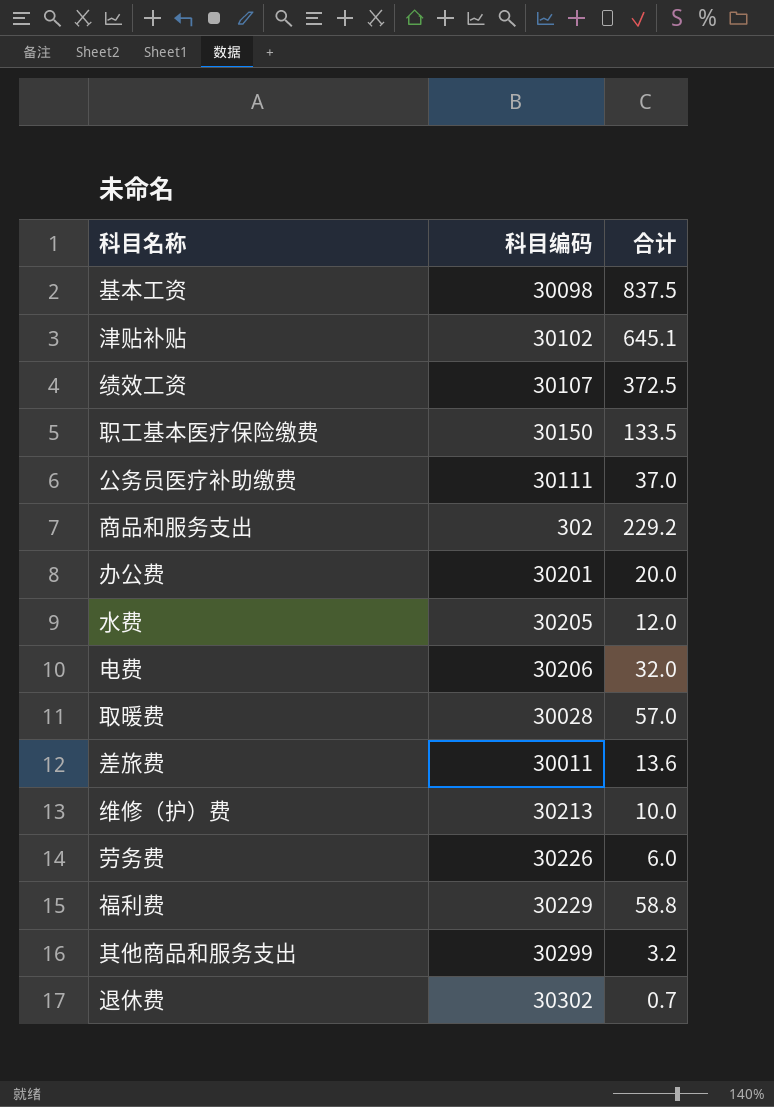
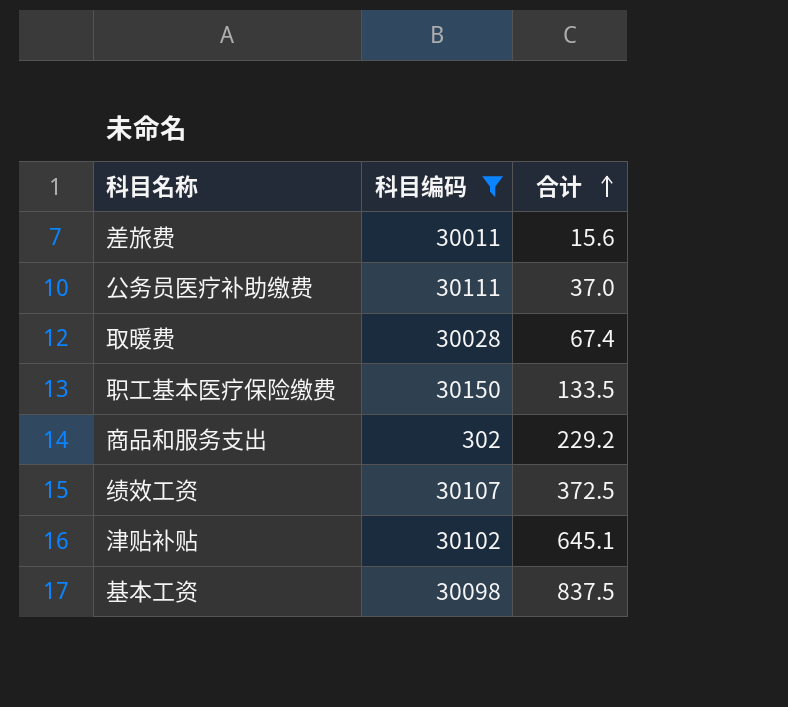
filter: none -> 科目编码 <= 30150
row order: none -> 合计 ascending
差旅费 | 合计: 13.6 -> 15.6
取暖费 | 合计: 57.0 -> 67.4

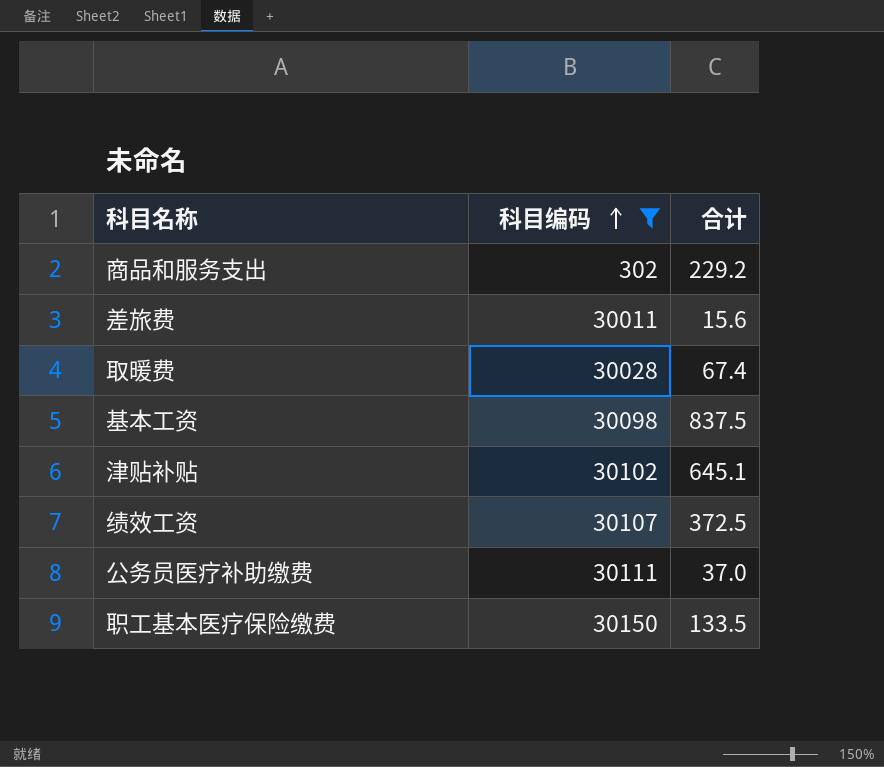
row order: 合计 ascending -> 科目编码 ascending

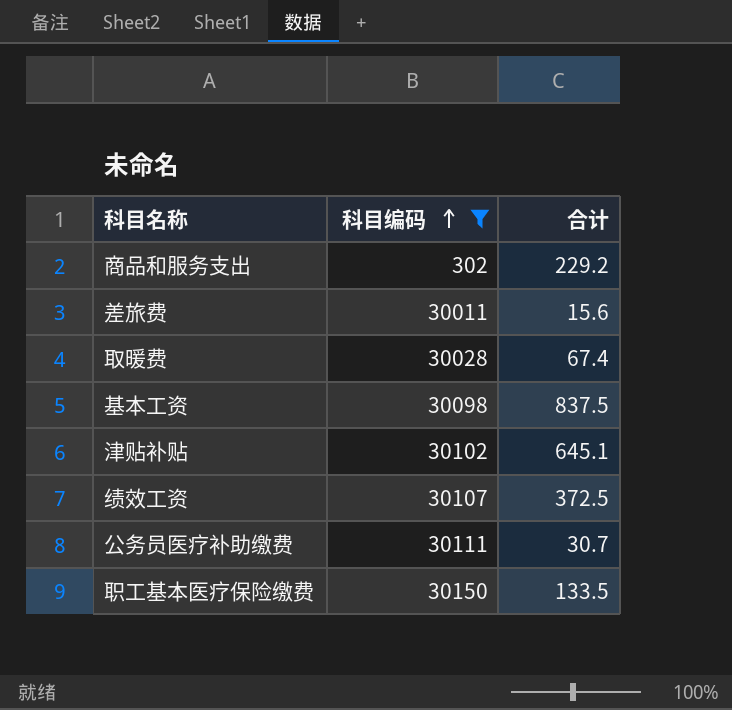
公务员医疗补助缴费 | 合计: 37.0 -> 30.7

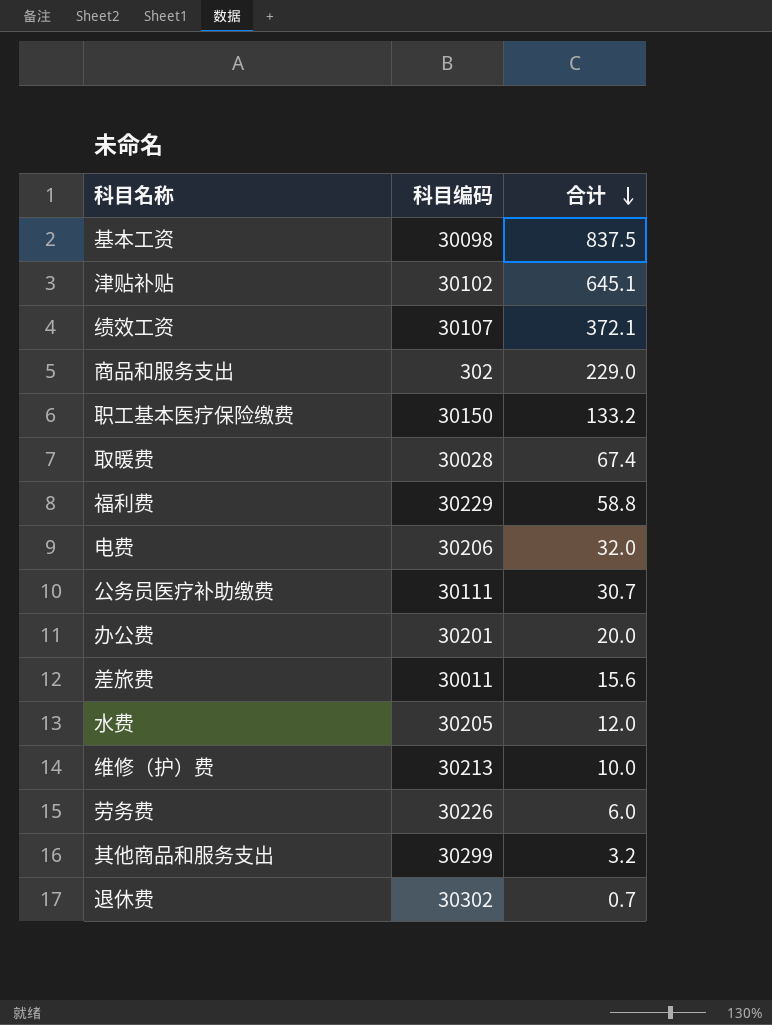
filter: 科目编码 <= 30150 -> none
row order: 科目编码 ascending -> 合计 descending
绩效工资 | 合计: 372.5 -> 372.1
商品和服务支出 | 合计: 229.2 -> 229.0
职工基本医疗保险缴费 | 合计: 133.5 -> 133.2

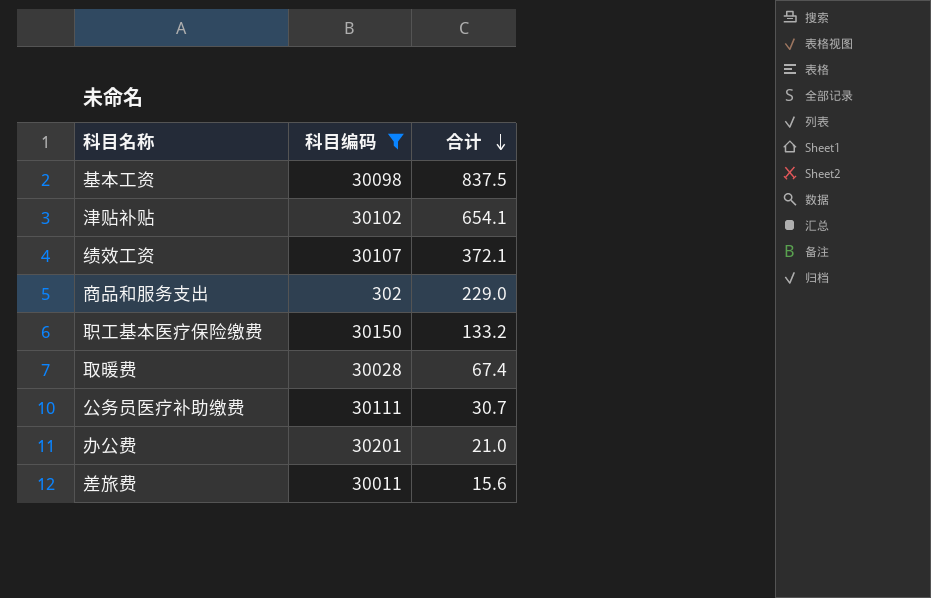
filter: none -> 科目编码 <= 30201
津贴补贴 | 合计: 645.1 -> 654.1
办公费 | 合计: 20.0 -> 21.0

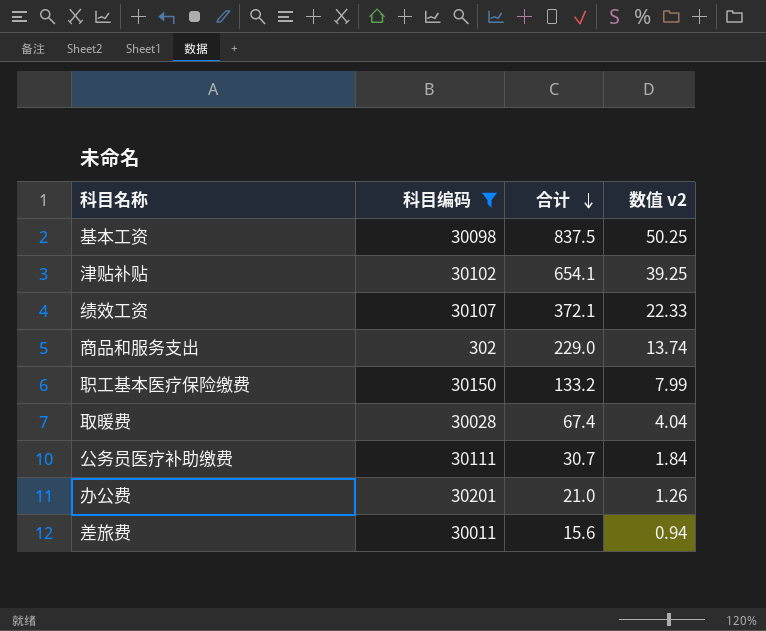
column 数值 v2 | formula: none -> [合计] * 0.06

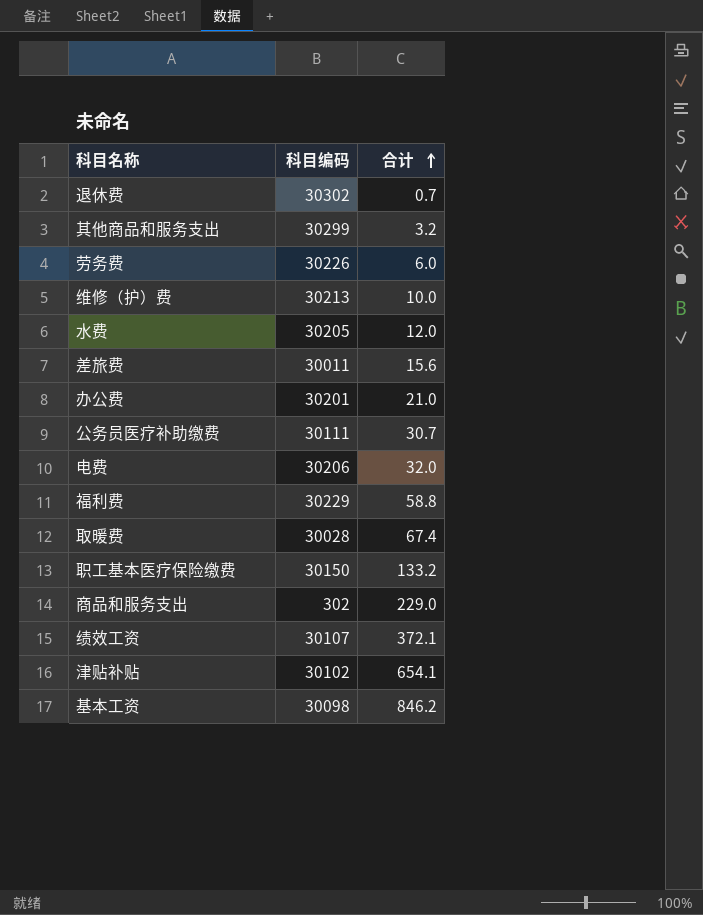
filter: 科目编码 <= 30201 -> none
row order: 合计 descending -> 合计 ascending
column 数值 v2 | formula: [合计] * 0.06 -> none
基本工资 | 合计: 837.5 -> 846.2

